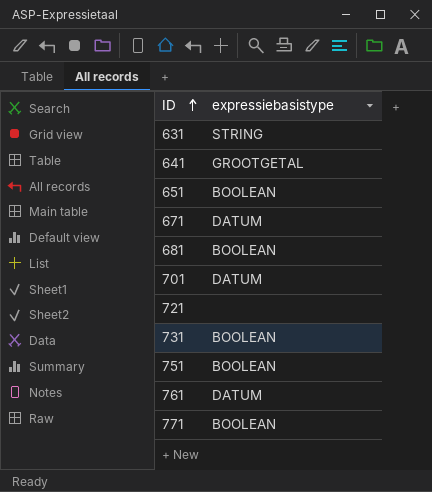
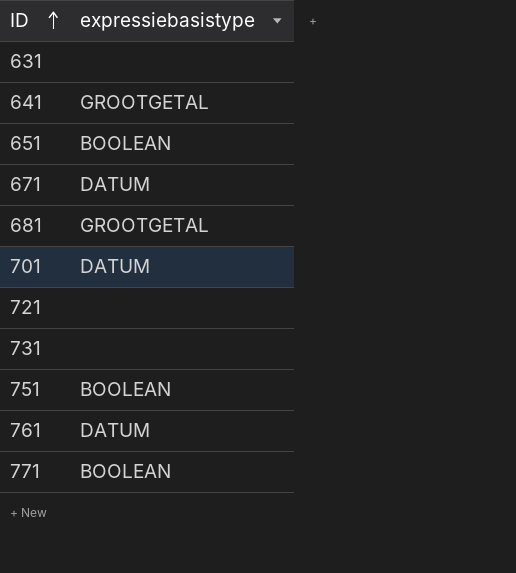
631 | expressiebasistype: STRING -> none
681 | expressiebasistype: BOOLEAN -> GROOTGETAL
731 | expressiebasistype: BOOLEAN -> none

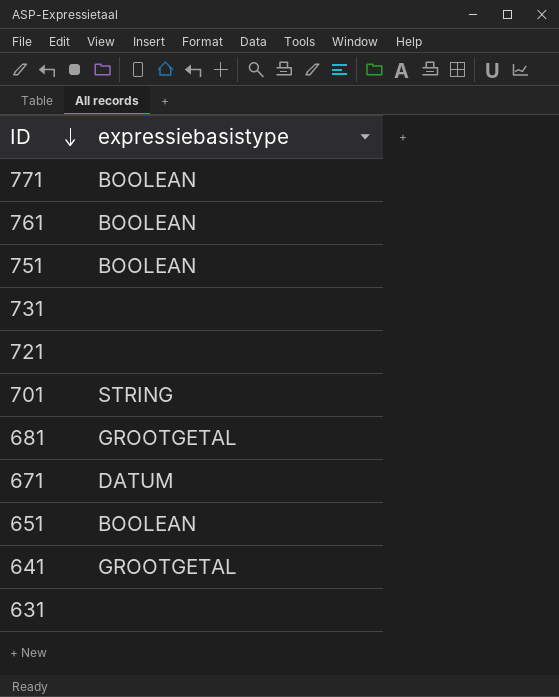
row order: ID ascending -> ID descending
761 | expressiebasistype: DATUM -> BOOLEAN
701 | expressiebasistype: DATUM -> STRING

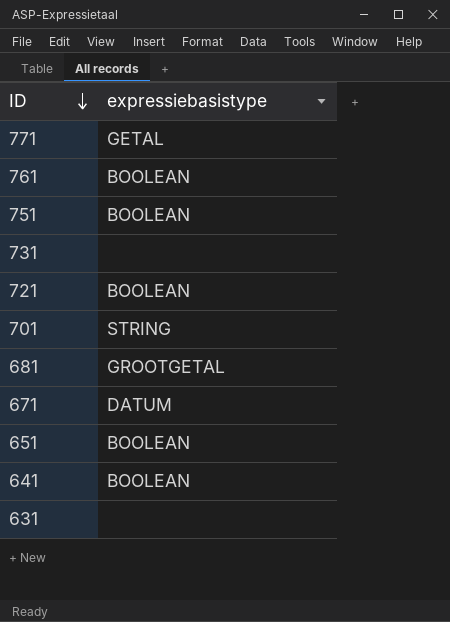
771 | expressiebasistype: BOOLEAN -> GETAL
721 | expressiebasistype: none -> BOOLEAN
641 | expressiebasistype: GROOTGETAL -> BOOLEAN

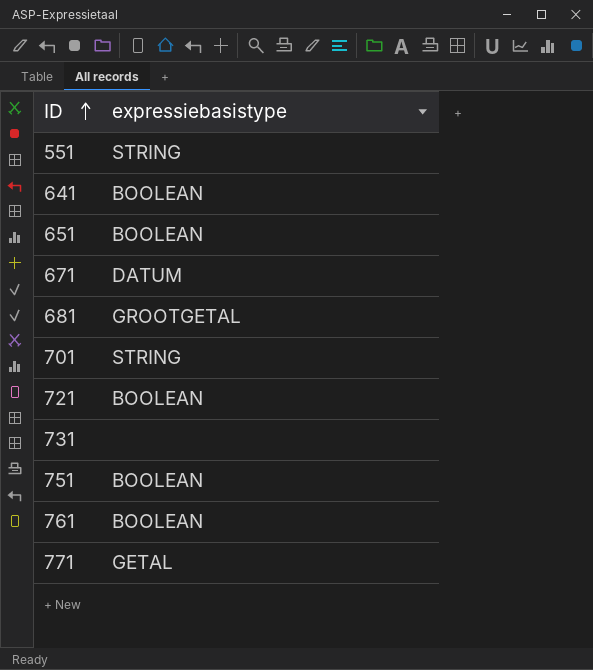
row order: ID descending -> ID ascending
row 631: none -> none
row 551: none -> STRING

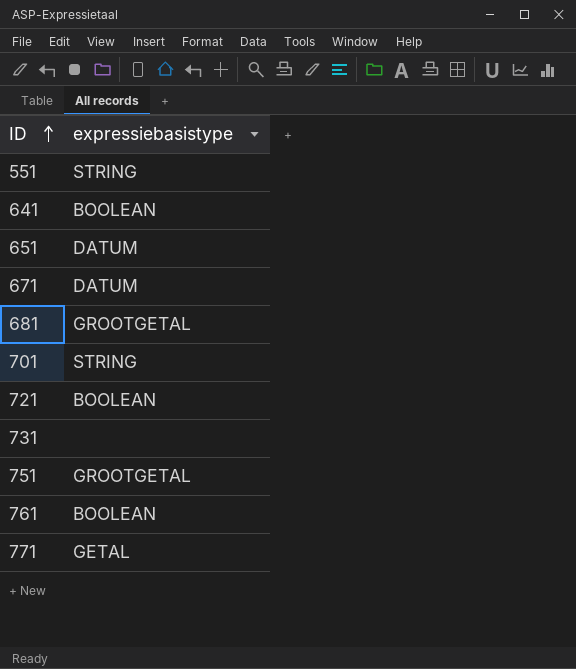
651 | expressiebasistype: BOOLEAN -> DATUM
751 | expressiebasistype: BOOLEAN -> GROOTGETAL

